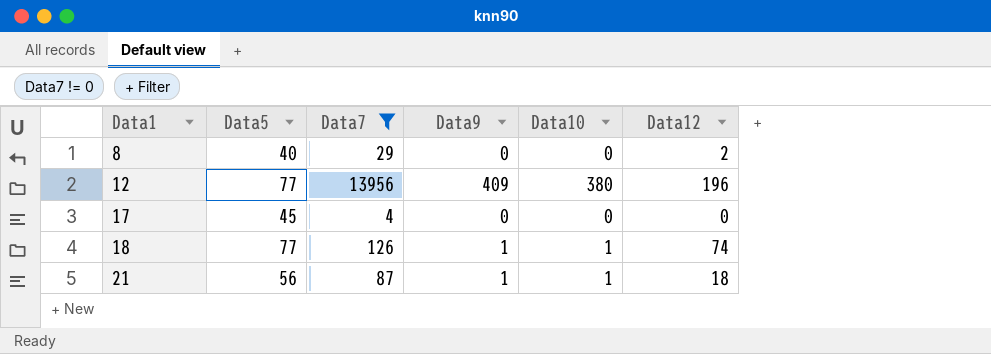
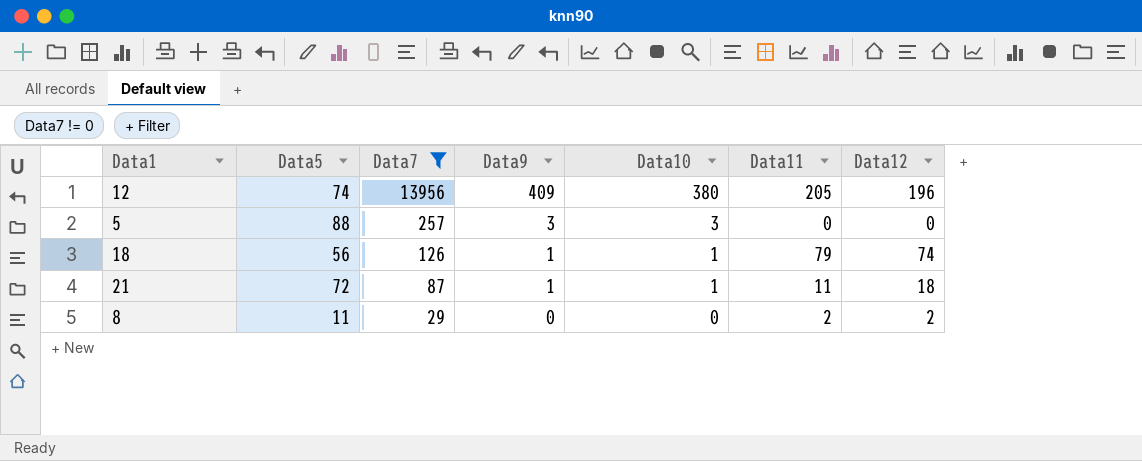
row order: Data1 ascending -> Data7 descending
column Data11 | position: none -> 6
row 17: 45 | 4 | 0 | 0 | 0 -> none
12 | Data5: 77 -> 74
row 5: none -> 88 | 257 | 3 | 3 | 0 | 0
18 | Data5: 77 -> 56
21 | Data5: 56 -> 72
8 | Data5: 40 -> 11

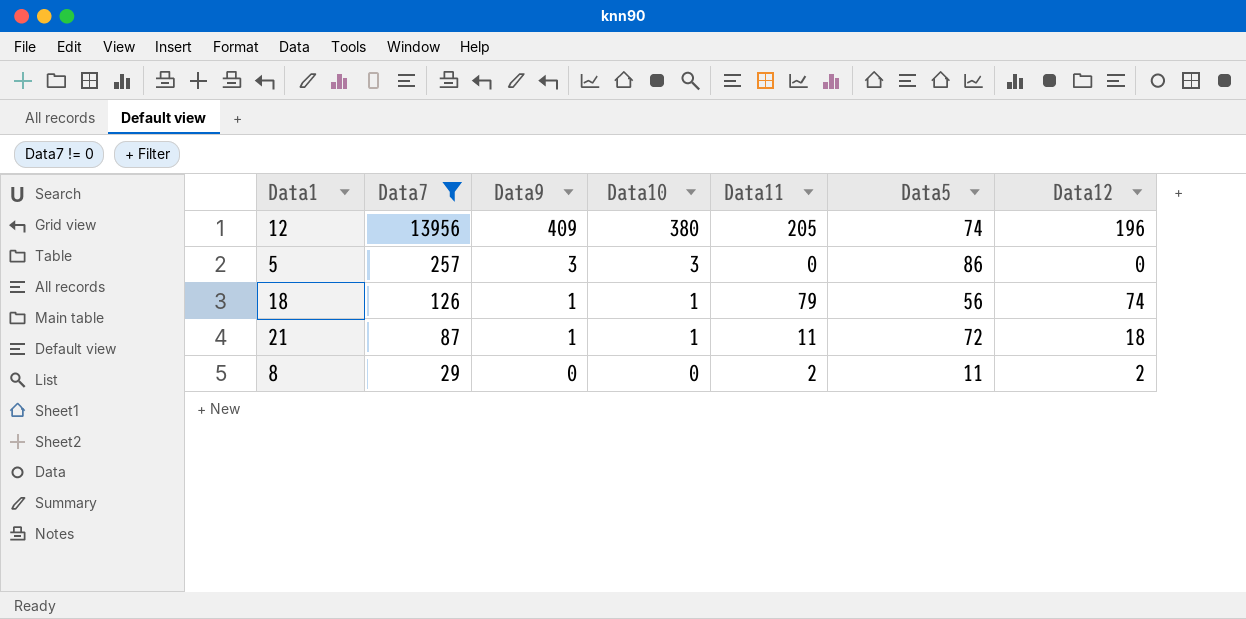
column Data5 | position: 2 -> 6
5 | Data5: 88 -> 86

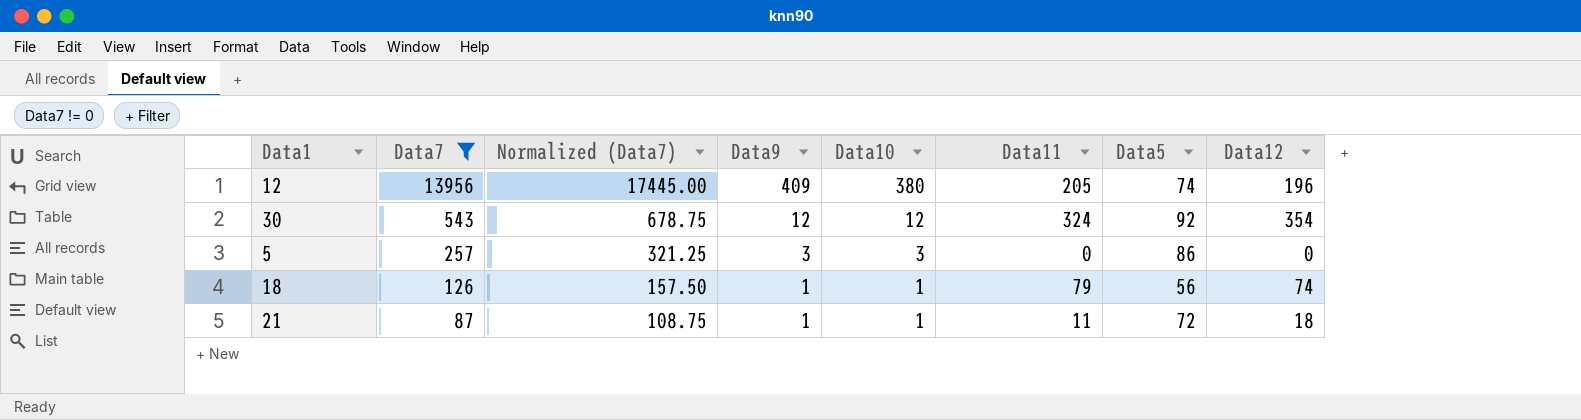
column Normalized (Data7) | formula: none -> [Data7] * 1.25
row 8: 29 | 0 | 0 | 2 | 11 | 2 -> none
row 30: none -> 543 | 678.75 | 12 | 12 | 324 | 92 | 354

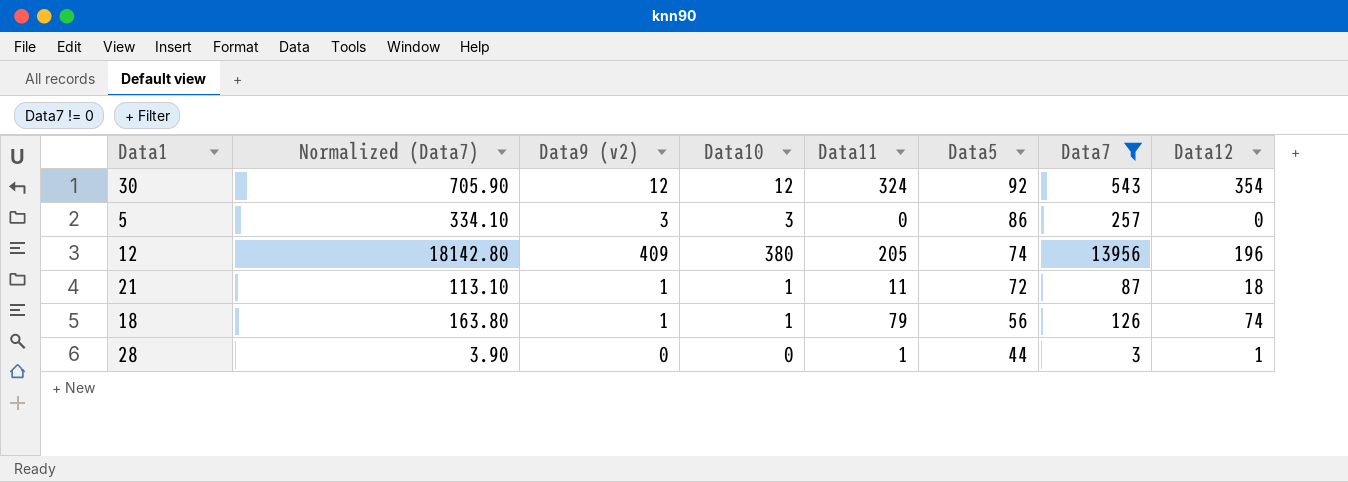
row order: Data7 descending -> Data5 descending
column Normalized (Data7) | formula: [Data7] * 1.25 -> [Data7] * 1.3
column name: Data9 -> Data9 (v2)
column Data7 | position: 2 -> 7
row 28: none -> 3.90 | 0 | 0 | 1 | 44 | 3 | 1

